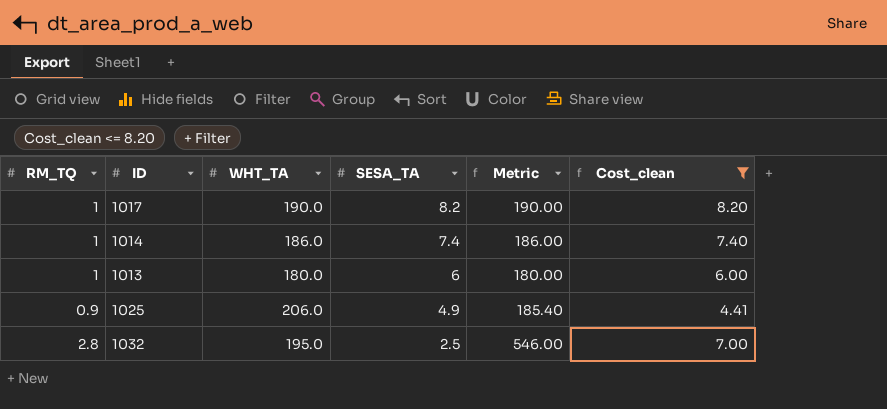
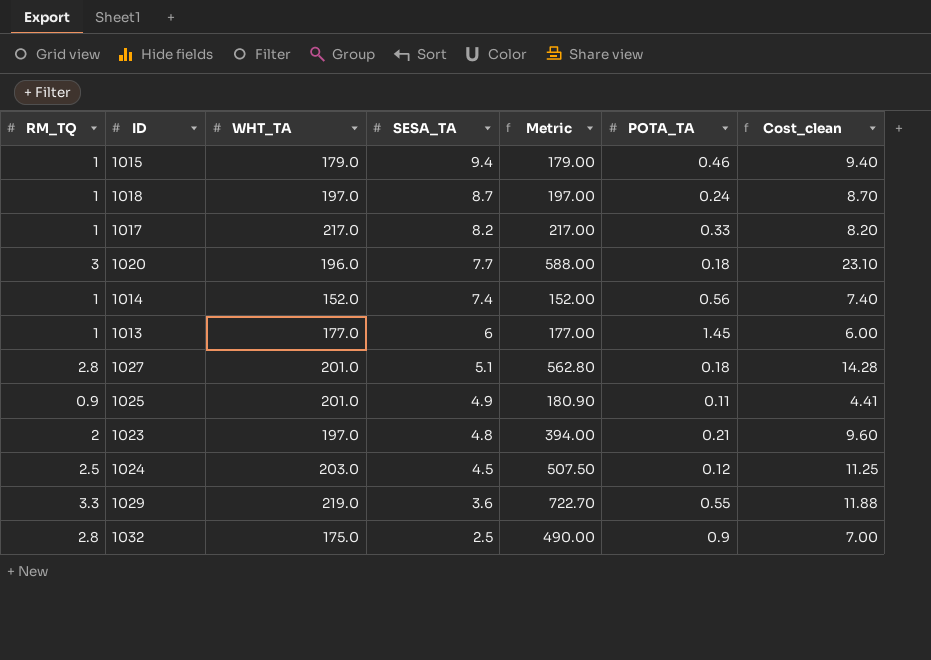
filter: Cost_clean <= 8.20 -> none
column POTA_TA | position: none -> 6
1017 | WHT_TA: 190.0 -> 217.0
1017 | Metric: 190.00 -> 217.00
1014 | WHT_TA: 186.0 -> 152.0
1014 | Metric: 186.00 -> 152.00
1013 | WHT_TA: 180.0 -> 177.0
1013 | Metric: 180.00 -> 177.00
1025 | WHT_TA: 206.0 -> 201.0
1025 | Metric: 185.40 -> 180.90
1032 | WHT_TA: 195.0 -> 175.0
1032 | Metric: 546.00 -> 490.00

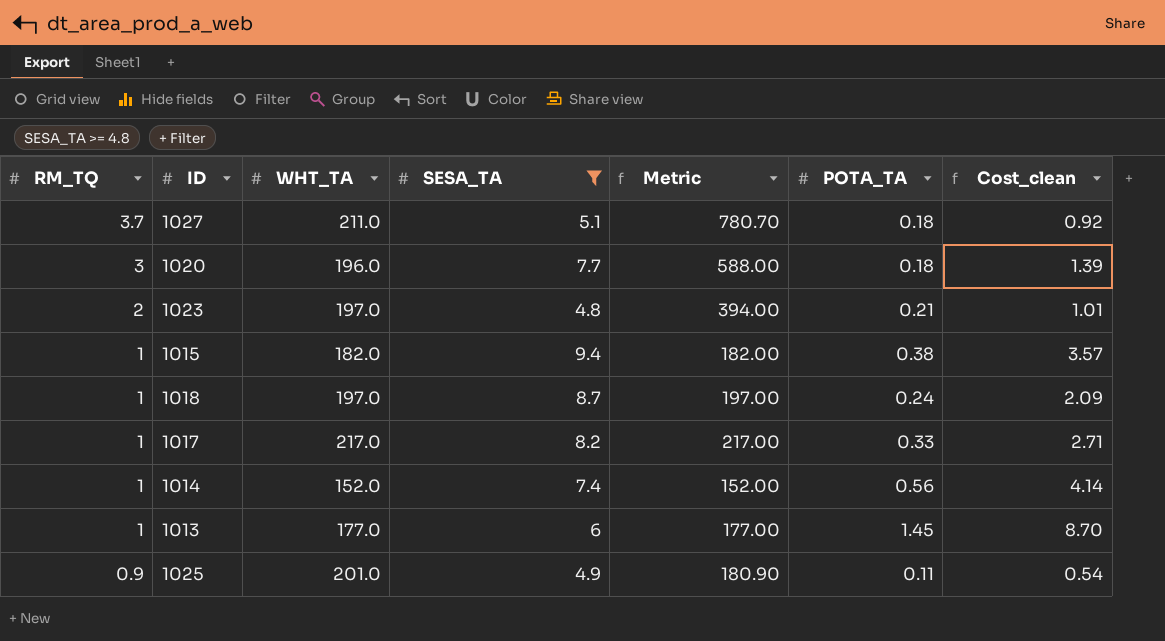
filter: none -> SESA_TA >= 4.8
row order: SESA_TA descending -> RM_TQ descending
column Cost_clean | formula: [RM_TQ] * [SESA_TA] -> [SESA_TA] * [POTA_TA]
1027 | RM_TQ: 2.8 -> 3.7
1027 | WHT_TA: 201.0 -> 211.0
1027 | Metric: 562.80 -> 780.70
1015 | WHT_TA: 179.0 -> 182.0
1015 | Metric: 179.00 -> 182.00
1015 | POTA_TA: 0.46 -> 0.38

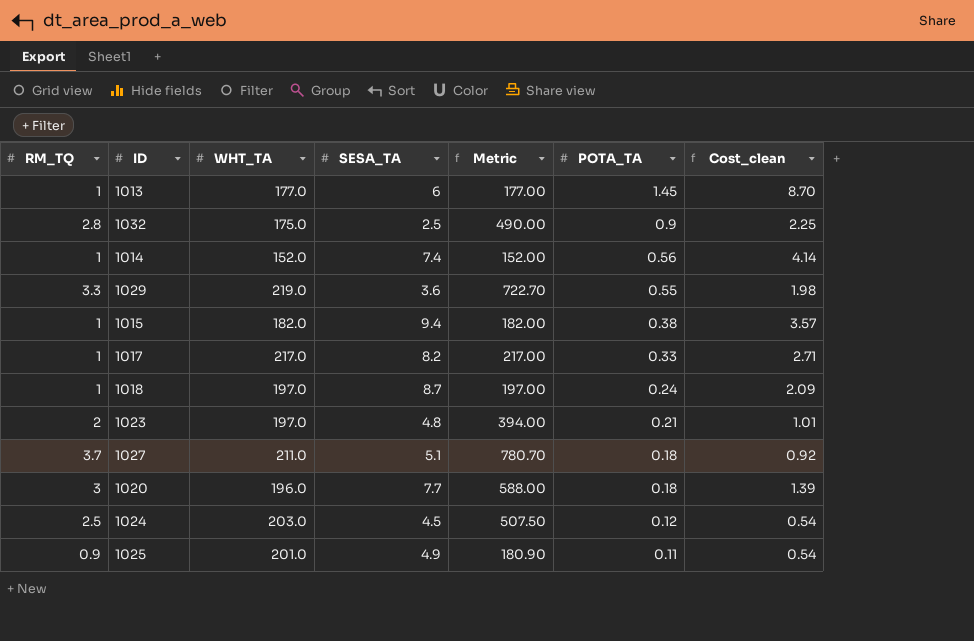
filter: SESA_TA >= 4.8 -> none
row order: RM_TQ descending -> POTA_TA descending

